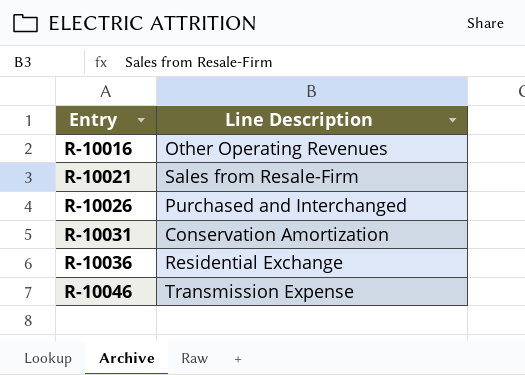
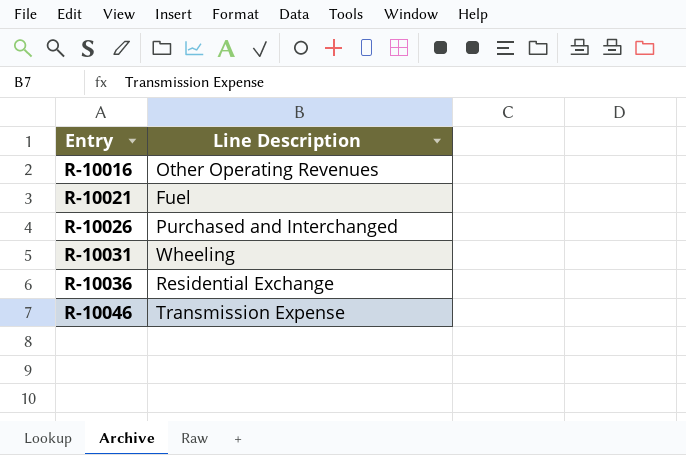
R-10021 | Line Description: Sales from Resale-Firm -> Fuel
R-10031 | Line Description: Conservation Amortization -> Wheeling

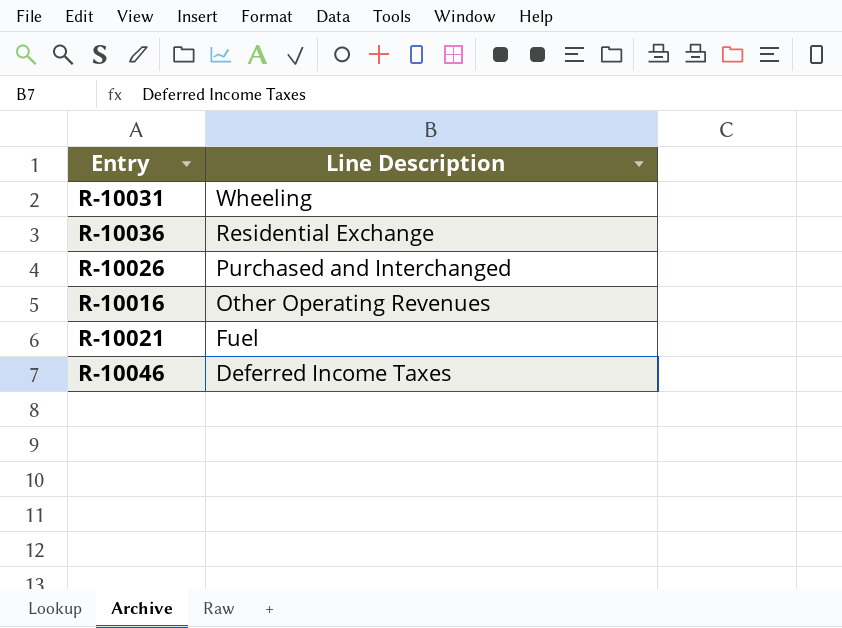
row order: Entry ascending -> Line Description descending
R-10046 | Line Description: Transmission Expense -> Deferred Income Taxes

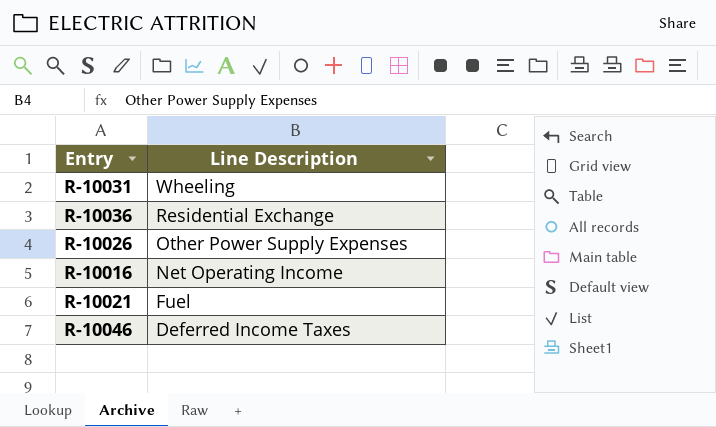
R-10026 | Line Description: Purchased and Interchanged -> Other Power Supply Expenses
R-10016 | Line Description: Other Operating Revenues -> Net Operating Income

